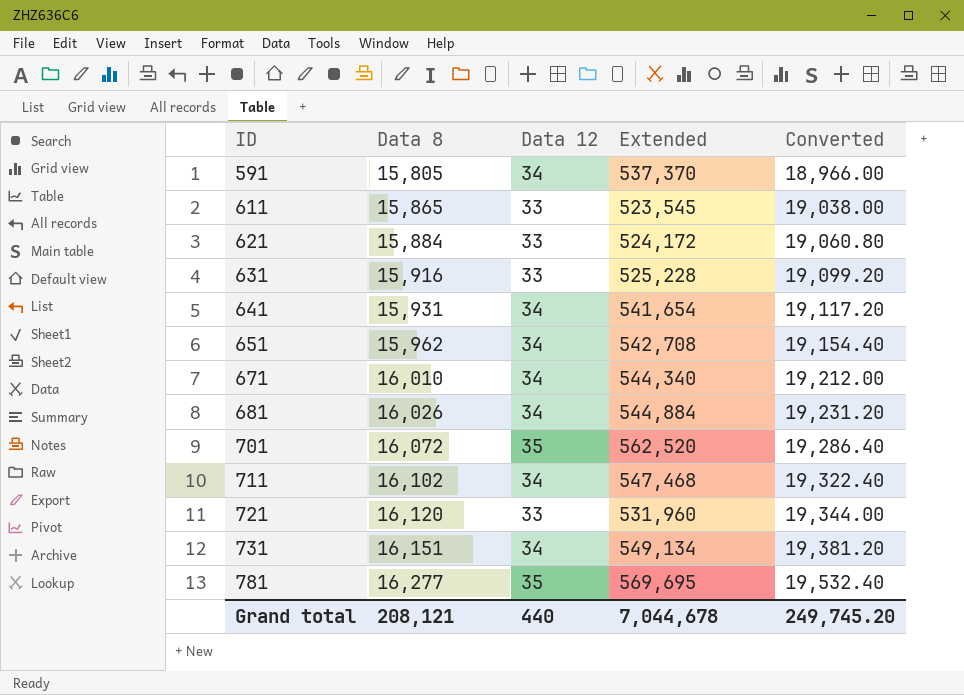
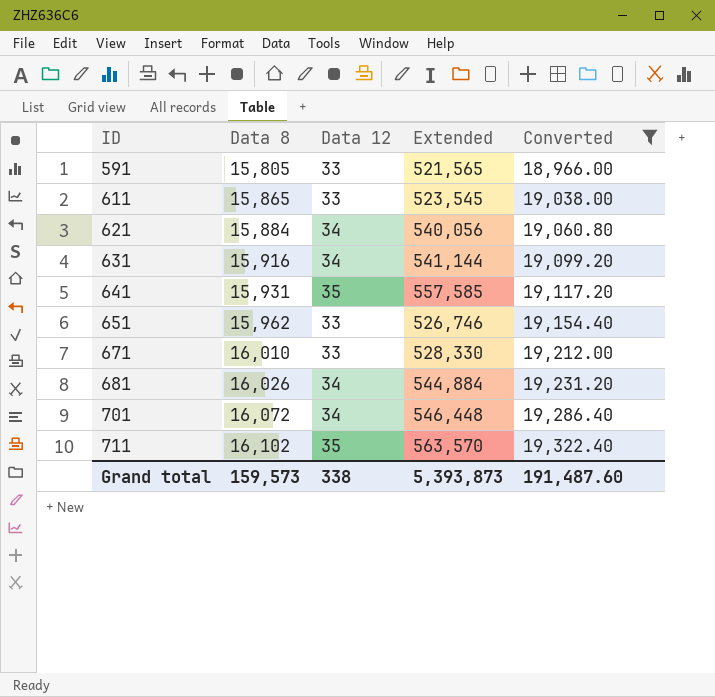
filter: none -> Converted <= 19,322.40
591 | Data 12: 34 -> 33
591 | Extended: 537,370 -> 521,565
621 | Data 12: 33 -> 34
621 | Extended: 524,172 -> 540,056
631 | Data 12: 33 -> 34
631 | Extended: 525,228 -> 541,144
641 | Data 12: 34 -> 35
641 | Extended: 541,654 -> 557,585
651 | Data 12: 34 -> 33
651 | Extended: 542,708 -> 526,746
671 | Data 12: 34 -> 33
671 | Extended: 544,340 -> 528,330
701 | Data 12: 35 -> 34
701 | Extended: 562,520 -> 546,448
711 | Data 12: 34 -> 35
711 | Extended: 547,468 -> 563,570
Grand total | Data 8: 208,121 -> 159,573
Grand total | Data 12: 440 -> 338
Grand total | Extended: 7,044,678 -> 5,393,873
Grand total | Converted: 249,745.20 -> 191,487.60

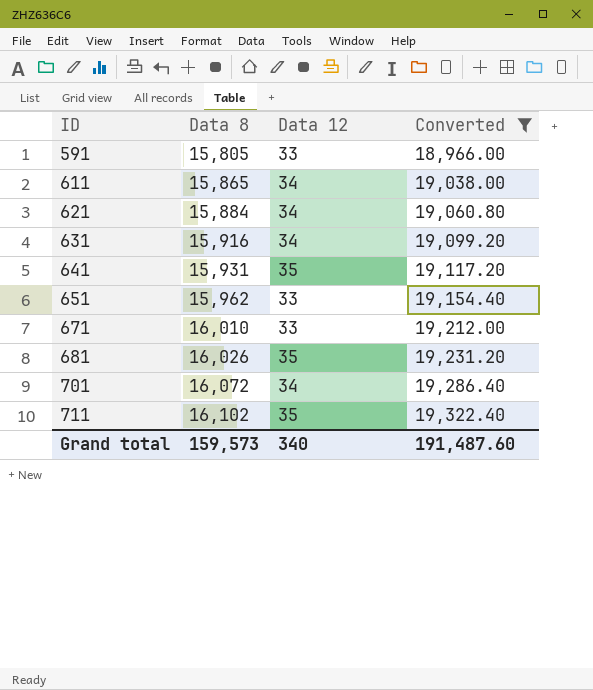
column Extended | formula: [Data 8] * [Data 12] -> none
611 | Data 12: 33 -> 34
681 | Data 12: 34 -> 35
Grand total | Data 12: 338 -> 340

